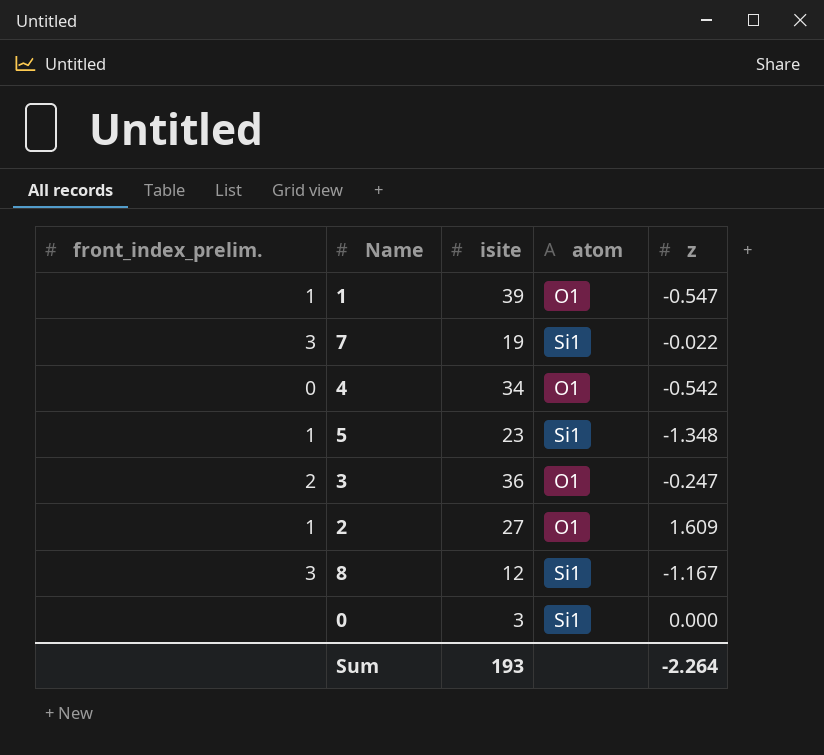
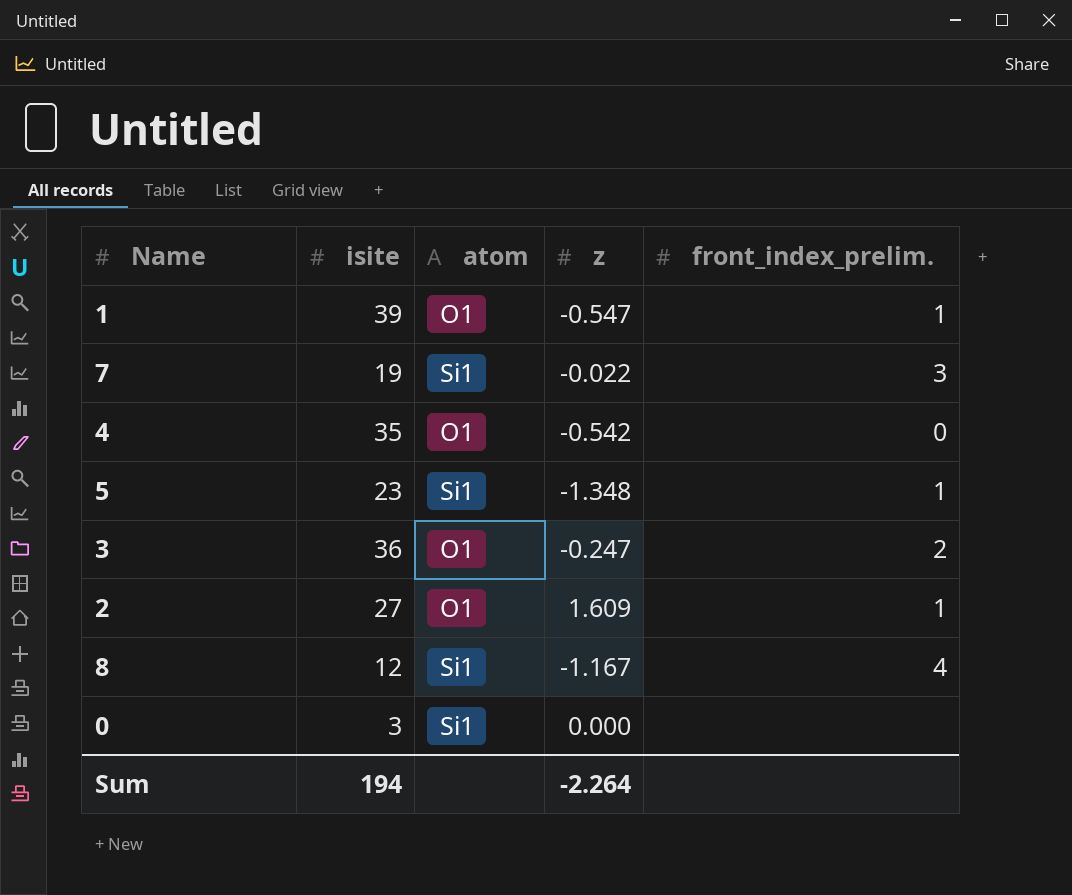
column front_index_prelim. | position: 1 -> 5
4 | isite: 34 -> 35
8 | front_index_prelim.: 3 -> 4
Sum | isite: 193 -> 194

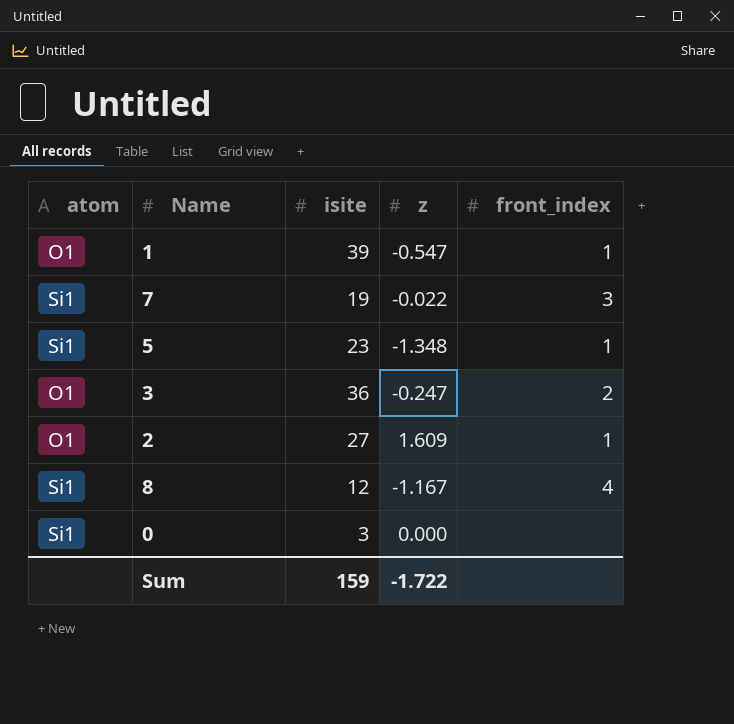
column atom | position: 3 -> 1
column name: front_index_prelim. -> front_index
row 4: 35 | O1 | -0.542 | 0 -> none
Sum | isite: 194 -> 159
Sum | z: -2.264 -> -1.722

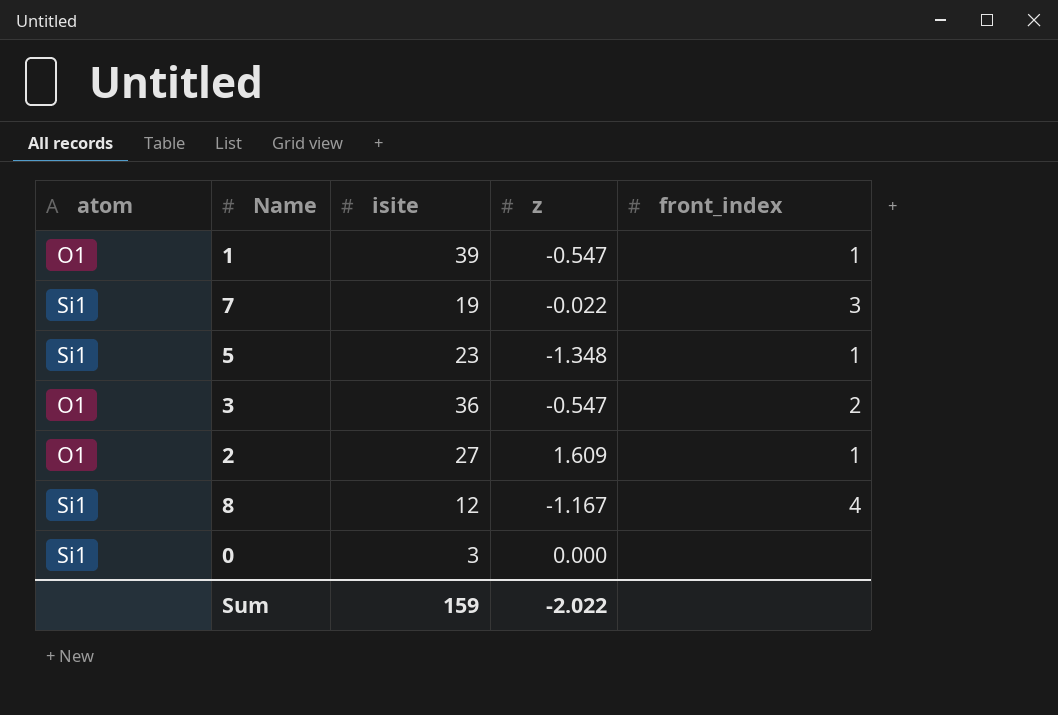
3 | z: -0.247 -> -0.547
Sum | z: -1.722 -> -2.022

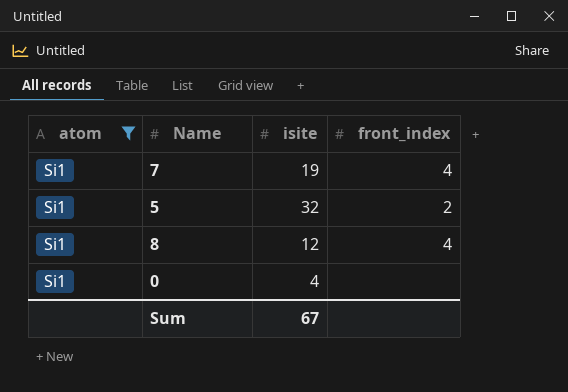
filter: none -> atom = Si1
column z | position: 4 -> none
7 | front_index: 3 -> 4
5 | isite: 23 -> 32
5 | front_index: 1 -> 2
0 | isite: 3 -> 4
Sum | isite: 159 -> 67

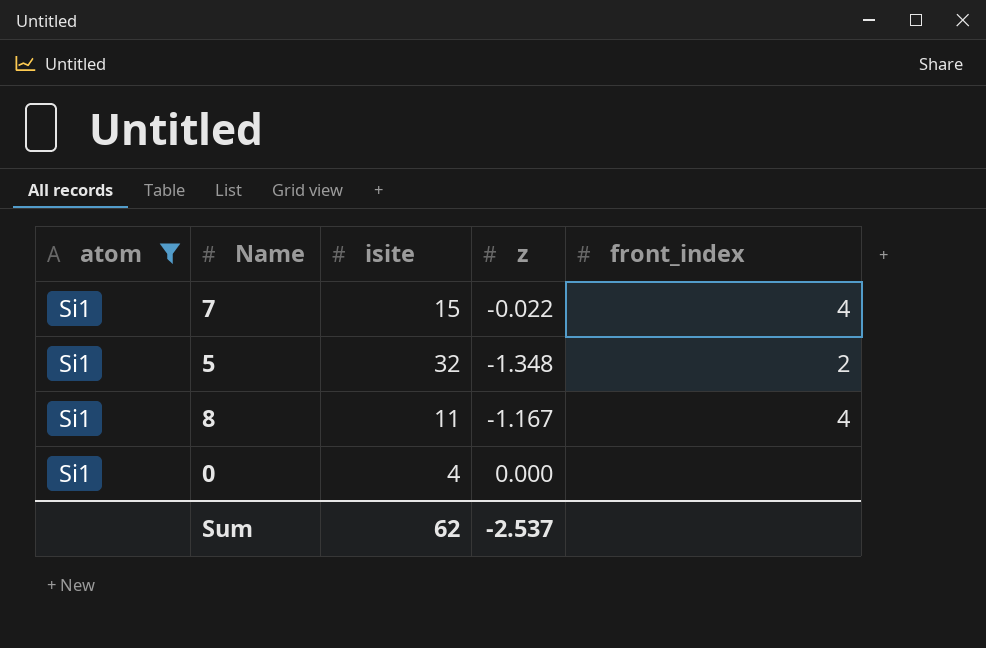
column z | position: none -> 4
7 | isite: 19 -> 15
8 | isite: 12 -> 11
Sum | isite: 67 -> 62

